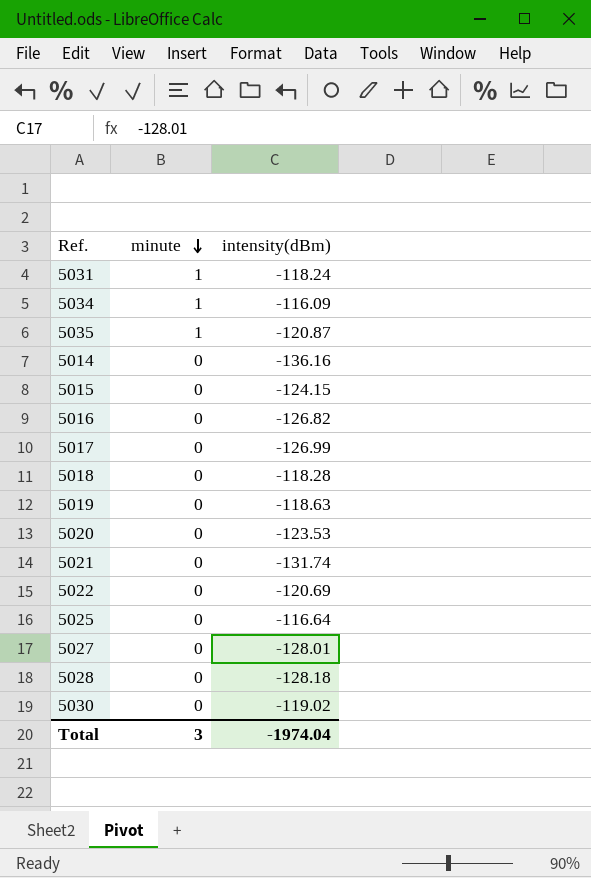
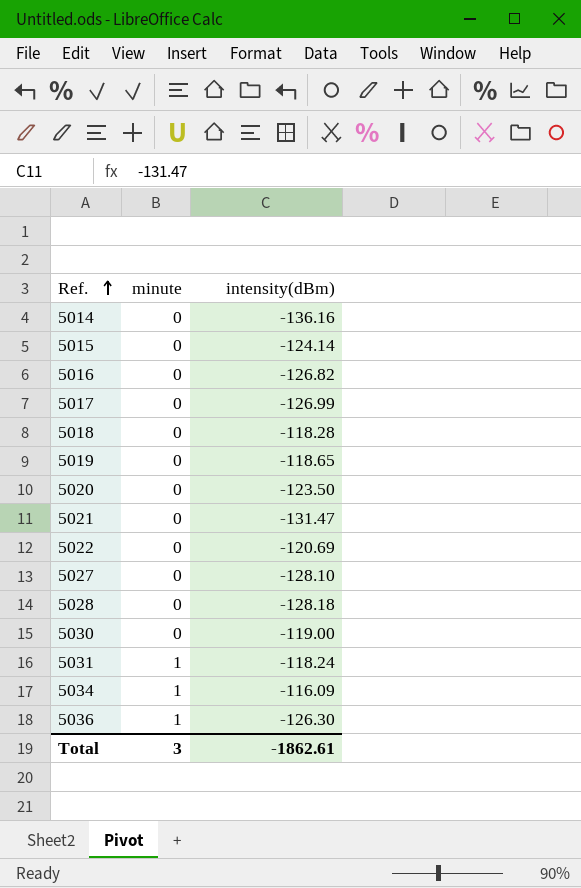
row order: minute descending -> Ref. ascending
row 5035: 1 | -120.87 -> none
row 5025: 0 | -116.64 -> none
5015 | intensity(dBm): -124.15 -> -124.14
5019 | intensity(dBm): -118.63 -> -118.65
5020 | intensity(dBm): -123.53 -> -123.50
5021 | intensity(dBm): -131.74 -> -131.47
5027 | intensity(dBm): -128.01 -> -128.10
5030 | intensity(dBm): -119.02 -> -119.00
row 5036: none -> 1 | -126.30
Total | intensity(dBm): -1974.04 -> -1862.61

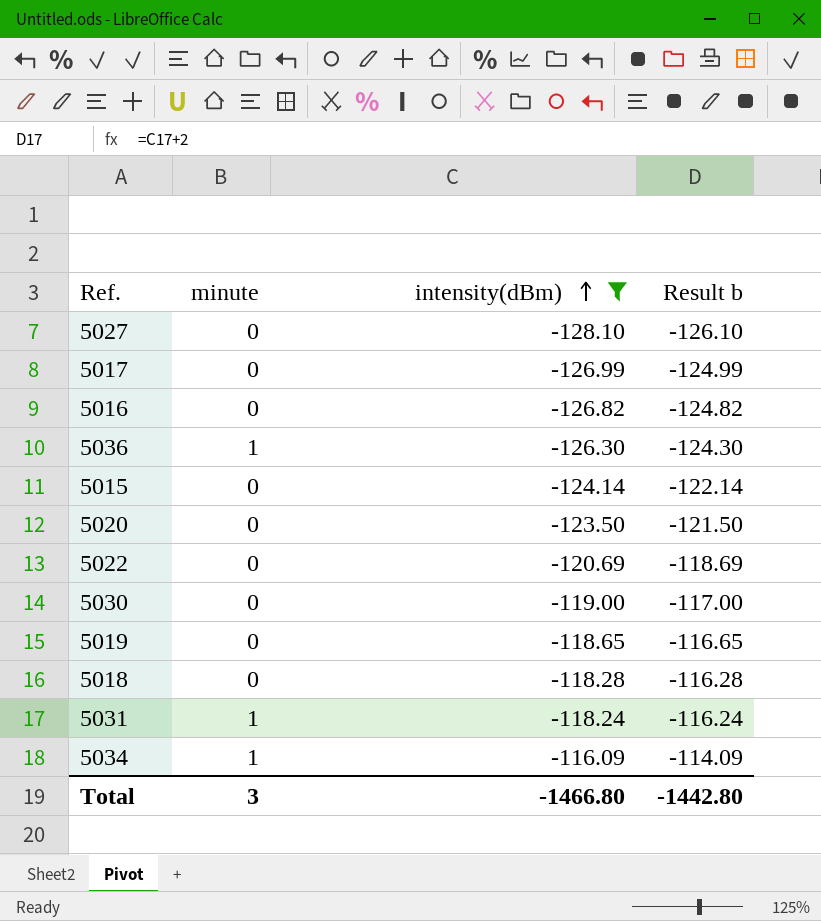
filter: none -> intensity(dBm) >= -128.10
row order: Ref. ascending -> intensity(dBm) ascending
column Result b | formula: none -> [intensity(dBm)] + 2
Total | intensity(dBm): -1862.61 -> -1466.80

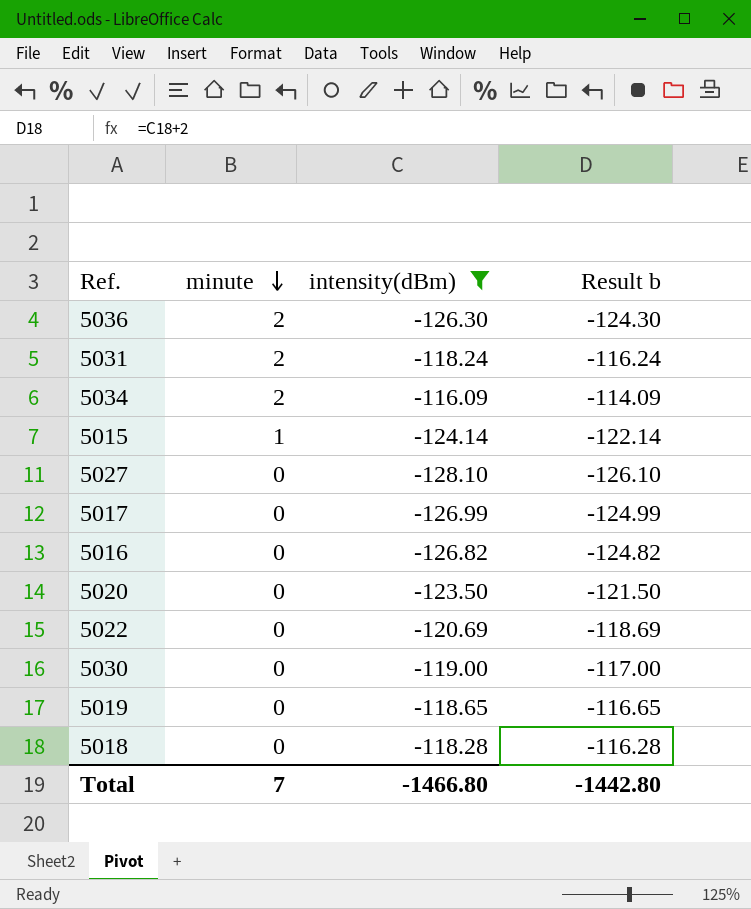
row order: intensity(dBm) ascending -> minute descending
5036 | minute: 1 -> 2
5031 | minute: 1 -> 2
5034 | minute: 1 -> 2
5015 | minute: 0 -> 1
Total | minute: 3 -> 7

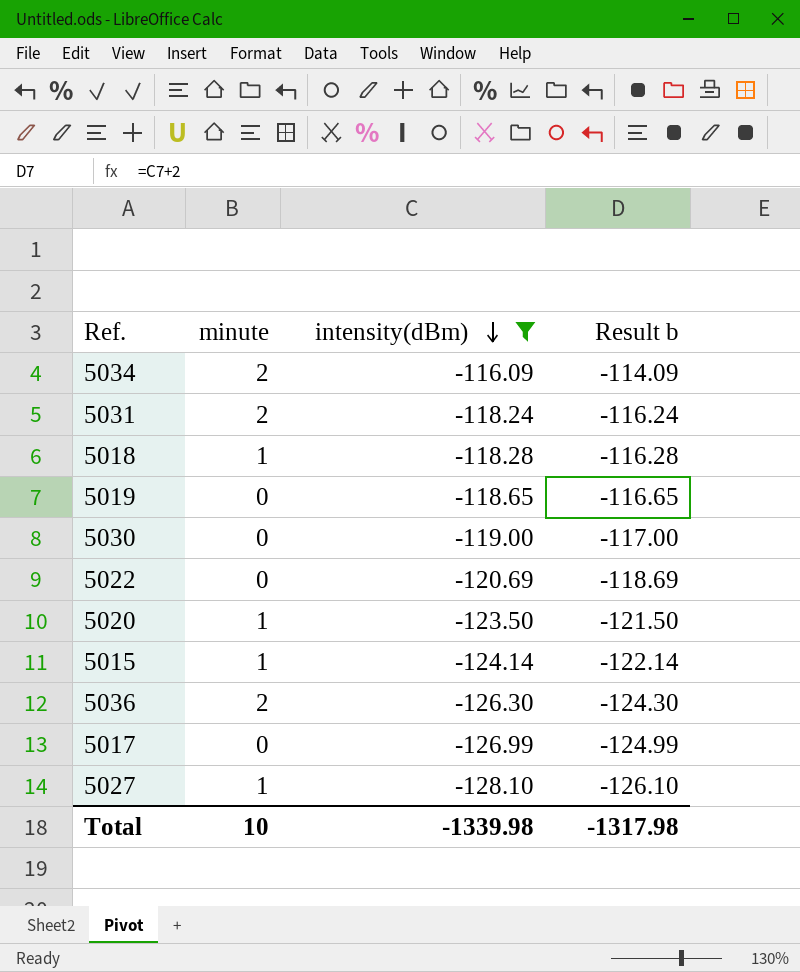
row order: minute descending -> intensity(dBm) descending
row 5016: 0 | -126.82 | -124.82 -> none
5018 | minute: 0 -> 1
5020 | minute: 0 -> 1
5027 | minute: 0 -> 1
Total | minute: 7 -> 10
Total | intensity(dBm): -1466.80 -> -1339.98
Total | Result b: -1442.80 -> -1317.98

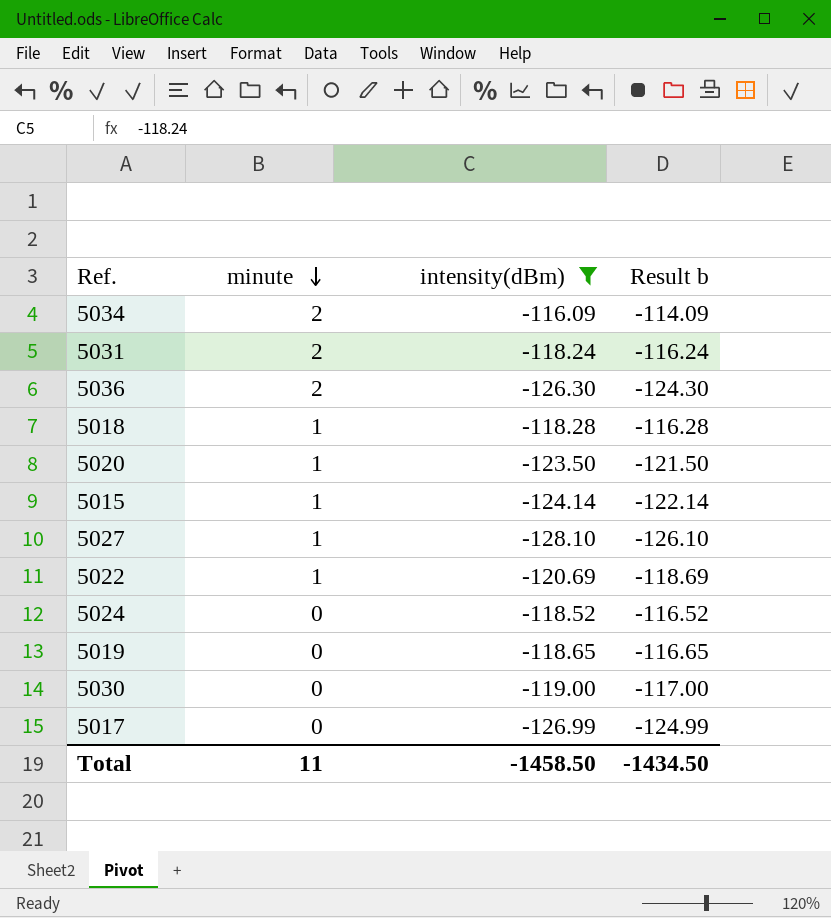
row order: intensity(dBm) descending -> minute descending
5022 | minute: 0 -> 1
row 5024: none -> 0 | -118.52 | -116.52
Total | minute: 10 -> 11
Total | intensity(dBm): -1339.98 -> -1458.50
Total | Result b: -1317.98 -> -1434.50

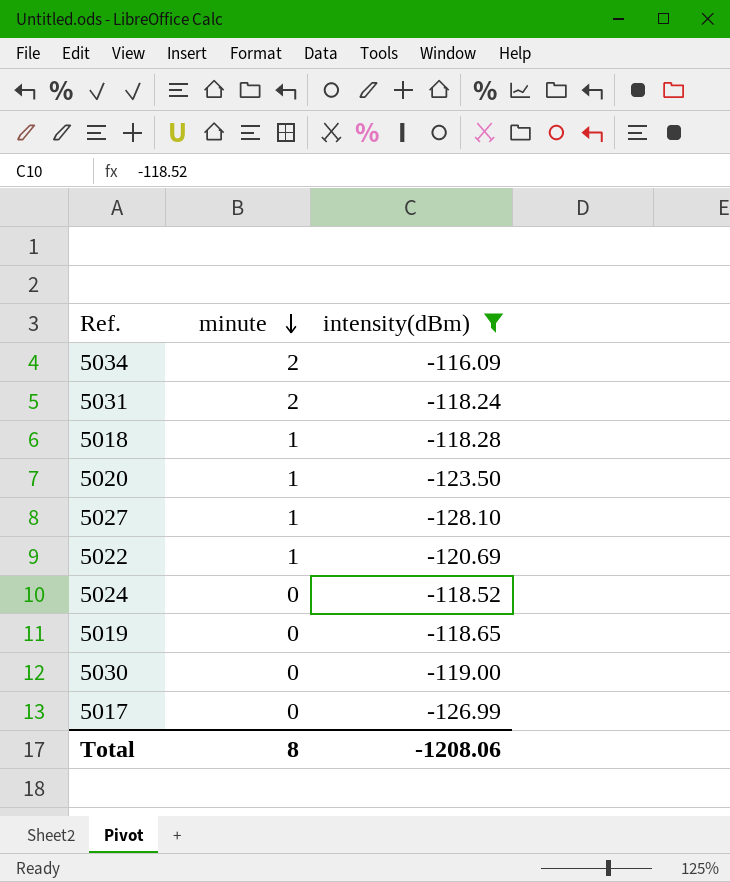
column Result b | formula: [intensity(dBm)] + 2 -> none
row 5036: 2 | -126.30 | -124.30 -> none
row 5015: 1 | -124.14 | -122.14 -> none
Total | minute: 11 -> 8
Total | intensity(dBm): -1458.50 -> -1208.06

